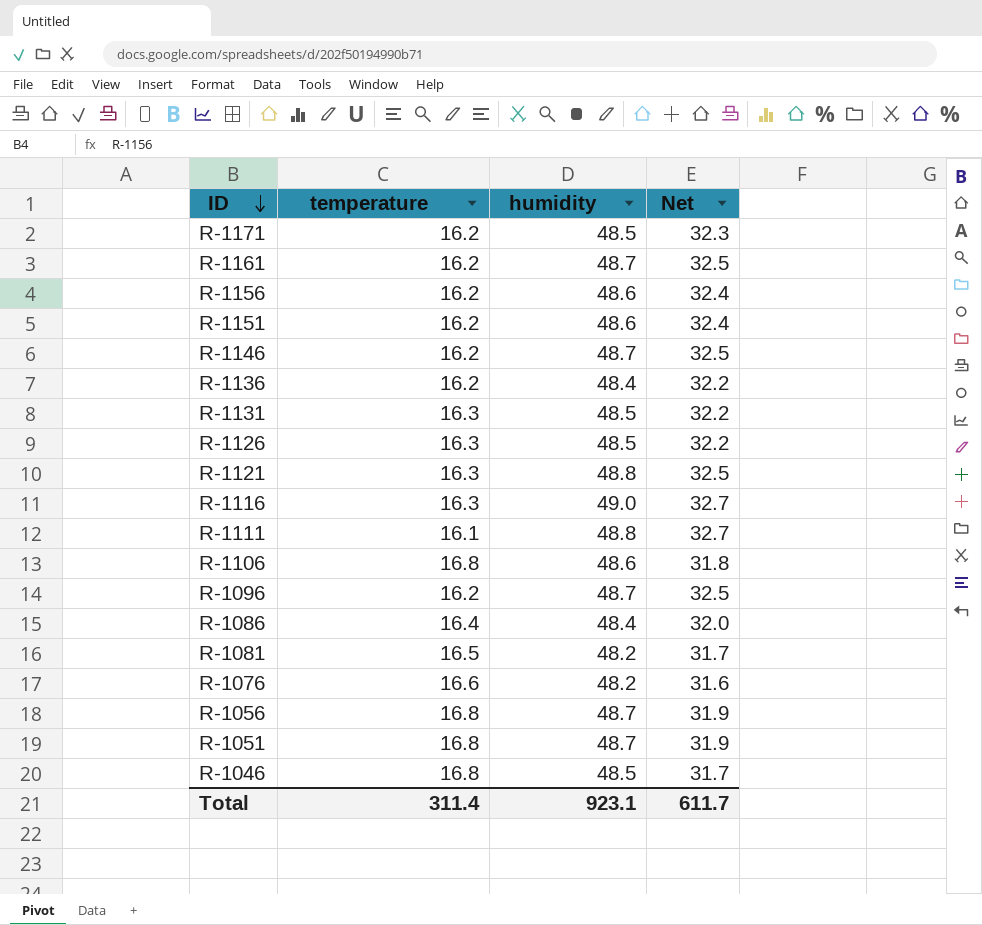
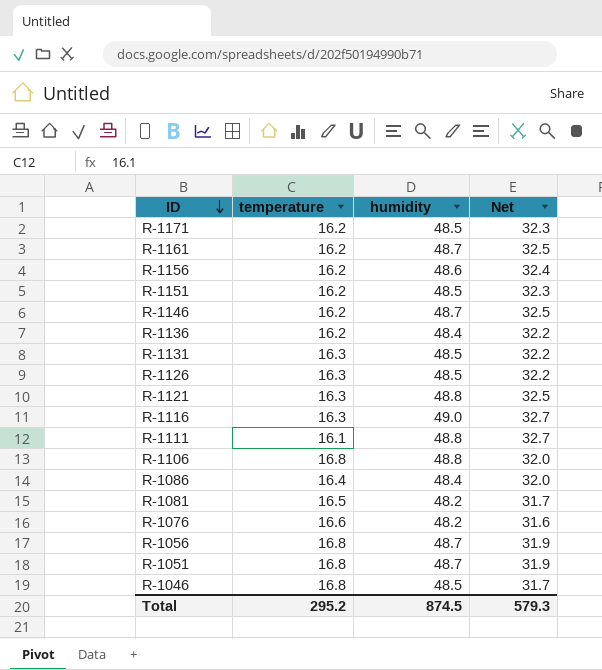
row R-1096: 16.2 | 48.7 | 32.5 -> none
R-1151 | humidity: 48.6 -> 48.5
R-1151 | Net: 32.4 -> 32.3
R-1106 | humidity: 48.6 -> 48.8
R-1106 | Net: 31.8 -> 32.0
Total | temperature: 311.4 -> 295.2
Total | humidity: 923.1 -> 874.5
Total | Net: 611.7 -> 579.3

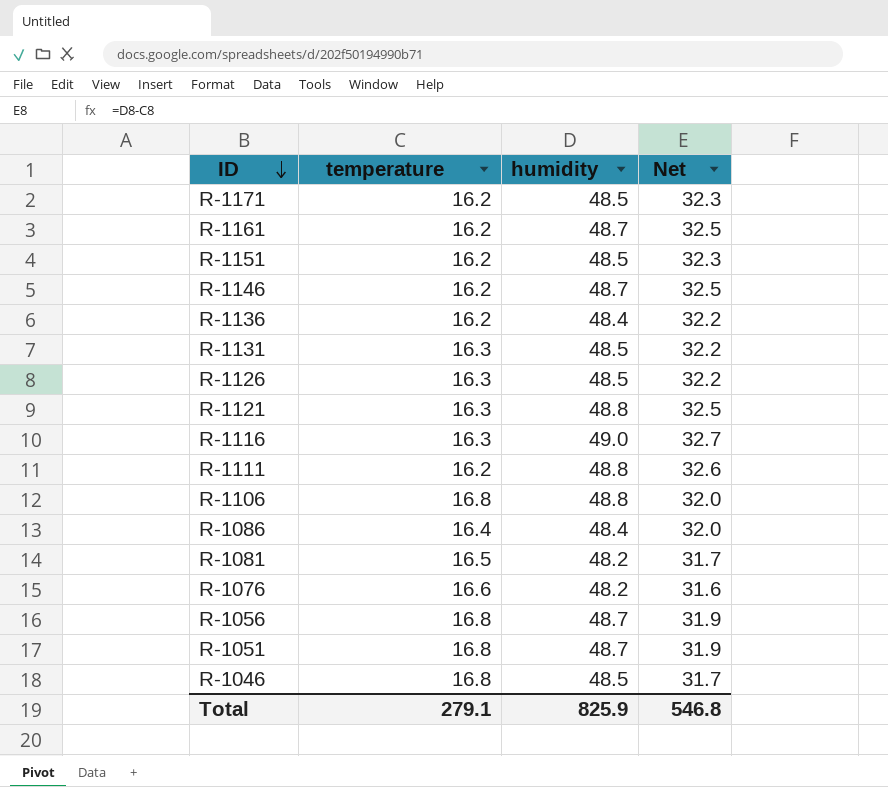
row R-1156: 16.2 | 48.6 | 32.4 -> none
R-1111 | temperature: 16.1 -> 16.2
R-1111 | Net: 32.7 -> 32.6
Total | temperature: 295.2 -> 279.1
Total | humidity: 874.5 -> 825.9
Total | Net: 579.3 -> 546.8

